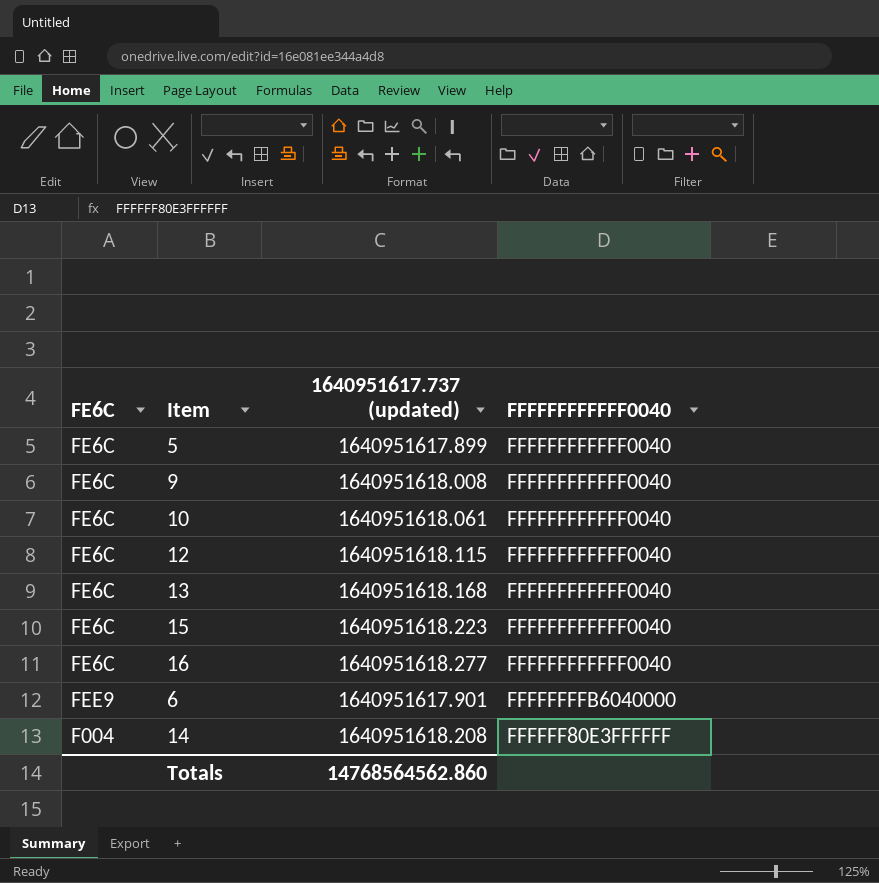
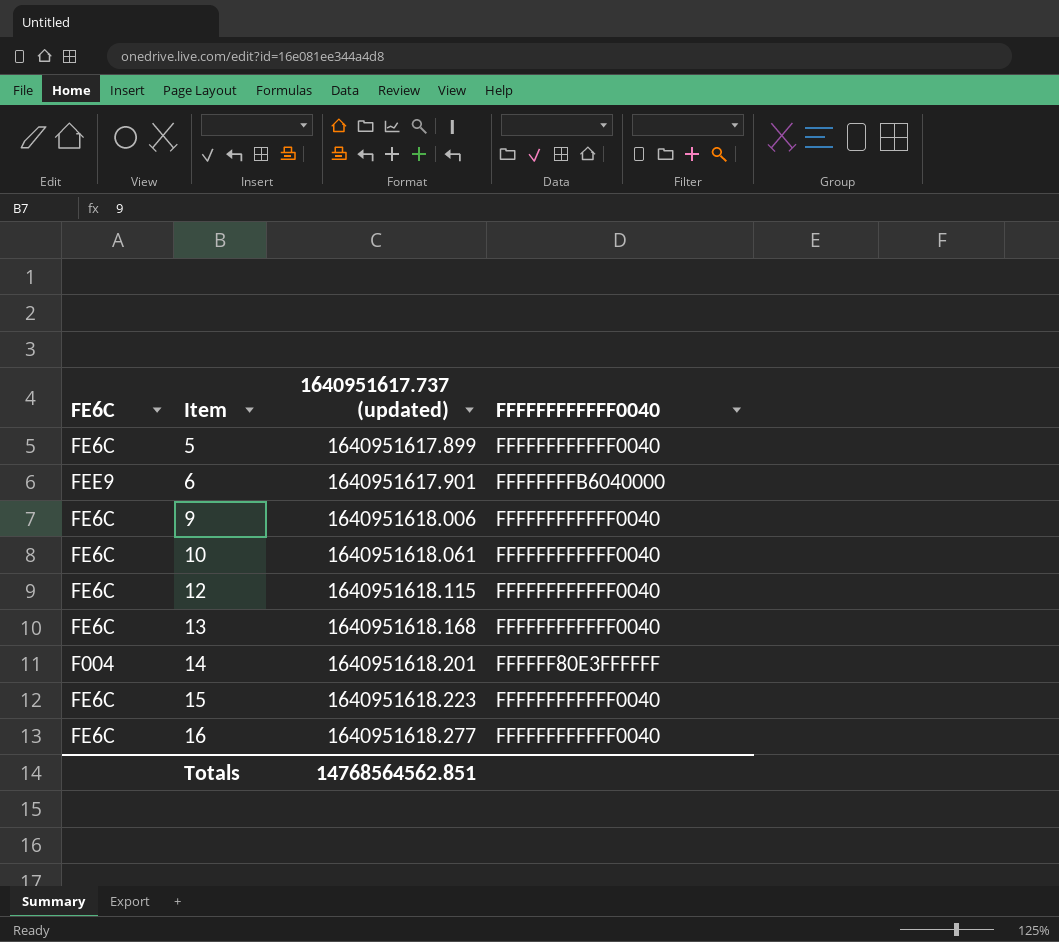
row order: FFFFFFFFFFFF0040 descending -> Item ascending
9 | 1640951617.737 (updated): 1640951618.008 -> 1640951618.006
14 | 1640951617.737 (updated): 1640951618.208 -> 1640951618.201
Totals | 1640951617.737 (updated): 14768564562.860 -> 14768564562.851

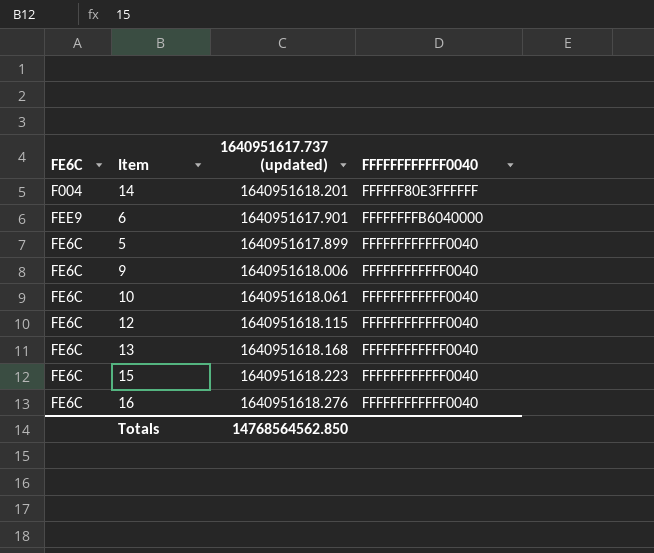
row order: Item ascending -> FFFFFFFFFFFF0040 ascending
16 | 1640951617.737 (updated): 1640951618.277 -> 1640951618.276
Totals | 1640951617.737 (updated): 14768564562.851 -> 14768564562.850

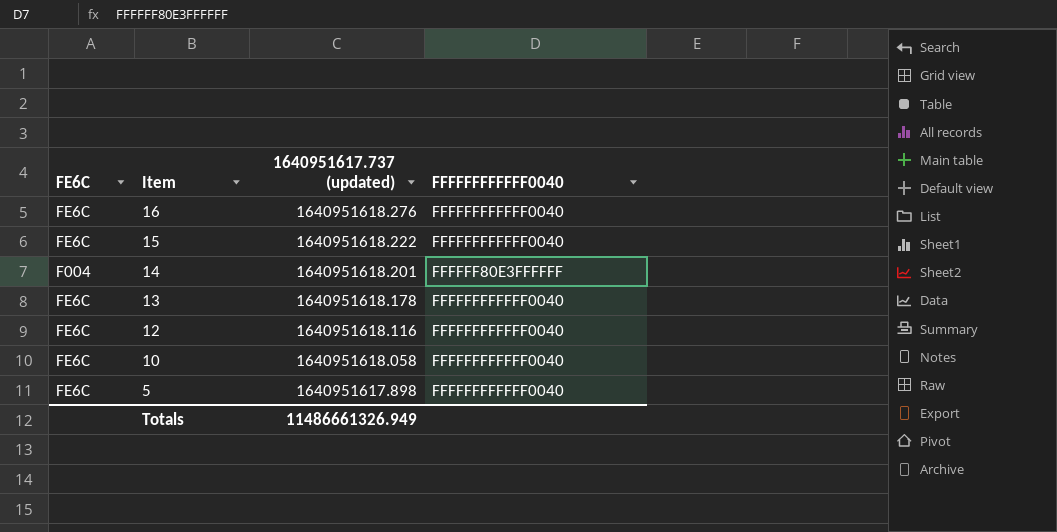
row order: FFFFFFFFFFFF0040 ascending -> Item descending
row 6: FEE9 | 1640951617.901 | FFFFFFFFB6040000 -> none
row 9: FE6C | 1640951618.006 | FFFFFFFFFFFF0040 -> none
15 | 1640951617.737 (updated): 1640951618.223 -> 1640951618.222
13 | 1640951617.737 (updated): 1640951618.168 -> 1640951618.178
12 | 1640951617.737 (updated): 1640951618.115 -> 1640951618.116
10 | 1640951617.737 (updated): 1640951618.061 -> 1640951618.058
5 | 1640951617.737 (updated): 1640951617.899 -> 1640951617.898
Totals | 1640951617.737 (updated): 14768564562.850 -> 11486661326.949

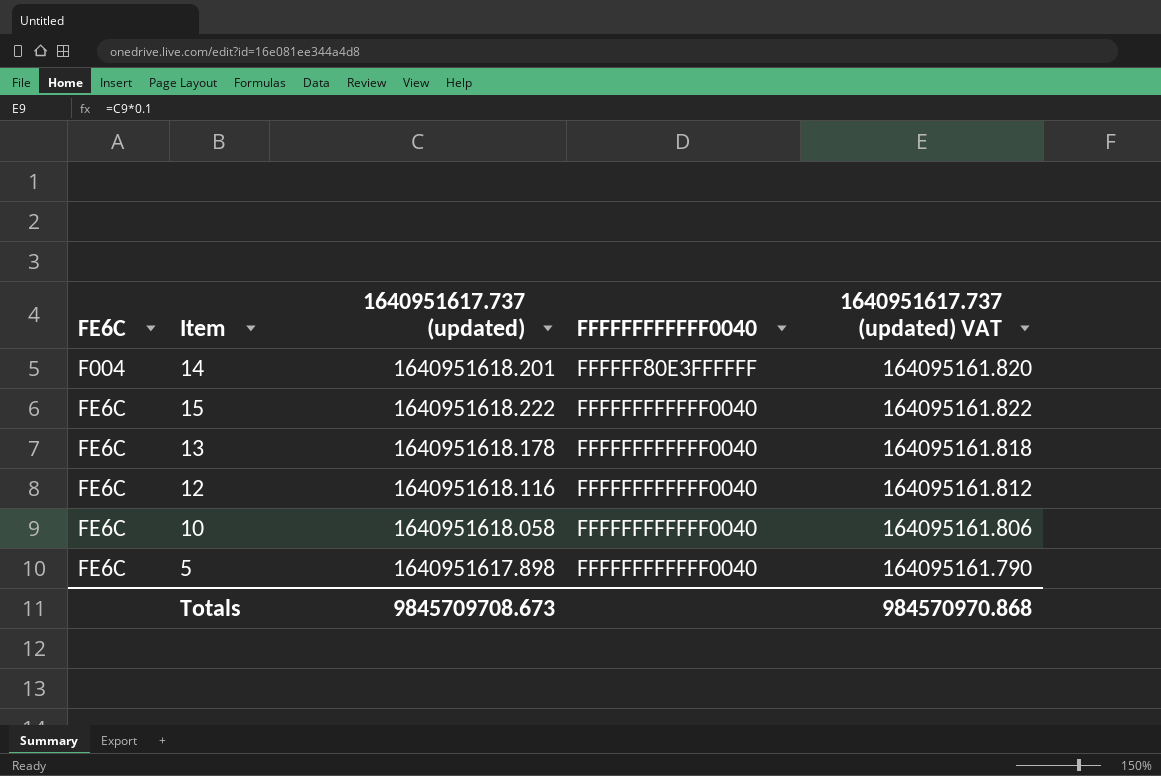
row order: Item descending -> FE6C ascending
column 1640951617.737 (updated) VAT | formula: none -> [1640951617.737 (updated)] * 0.1
row 16: FE6C | 1640951618.276 | FFFFFFFFFFFF0040 -> none
Totals | 1640951617.737 (updated): 11486661326.949 -> 9845709708.673

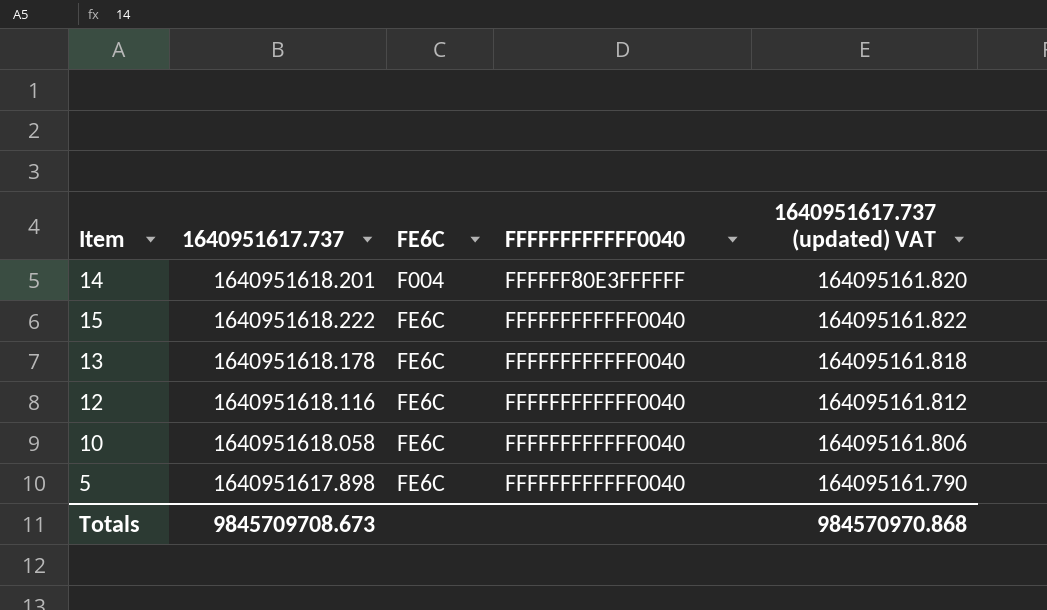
column name: 1640951617.737 (updated) -> 1640951617.737
column FE6C | position: 1 -> 3

